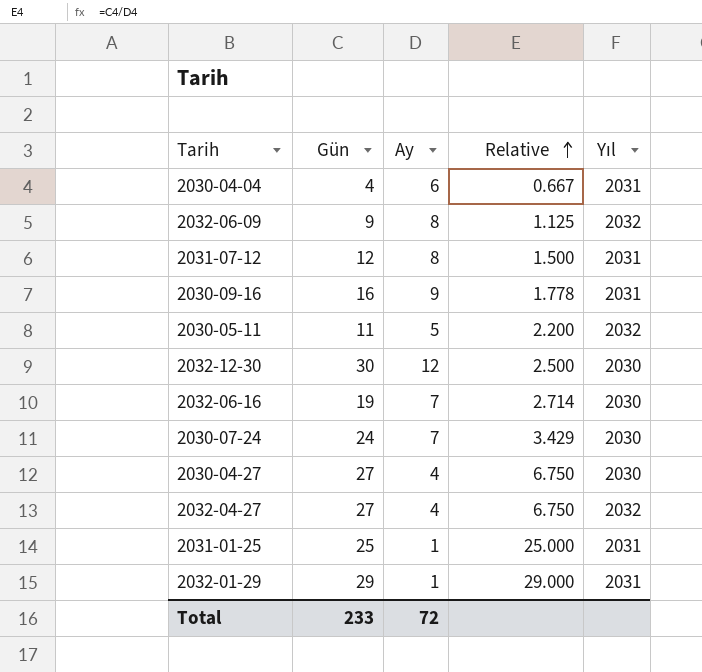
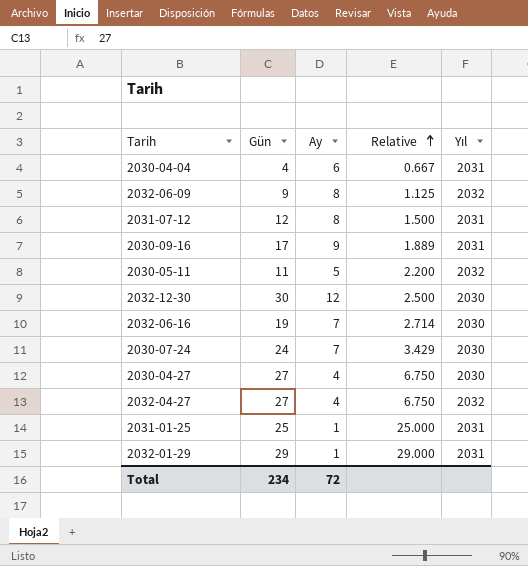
2030-09-16 | Gün: 16 -> 17
2030-09-16 | Relative: 1.778 -> 1.889
Total | Gün: 233 -> 234

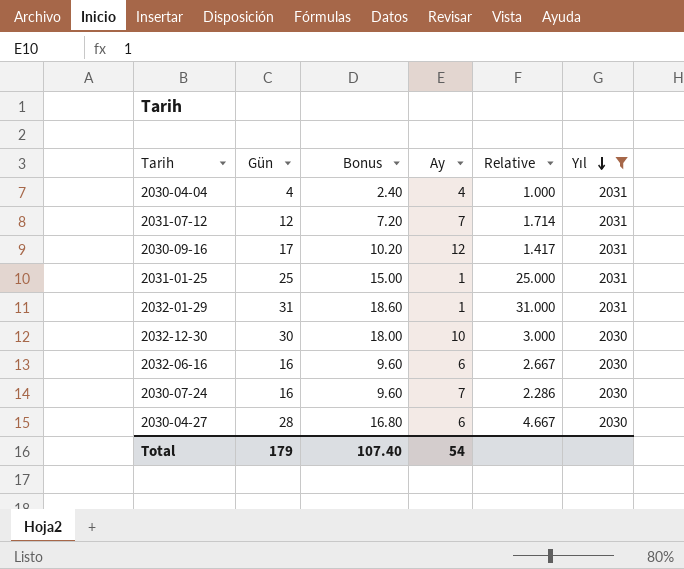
filter: none -> Yıl != 2032
row order: Relative ascending -> Yıl descending
column Bonus | formula: none -> [Gün] * 0.6
2030-04-04 | Ay: 6 -> 4
2030-04-04 | Relative: 0.667 -> 1.000
2031-07-12 | Ay: 8 -> 7
2031-07-12 | Relative: 1.500 -> 1.714
2030-09-16 | Ay: 9 -> 12
2030-09-16 | Relative: 1.889 -> 1.417
2032-01-29 | Gün: 29 -> 31
2032-01-29 | Relative: 29.000 -> 31.000
2032-12-30 | Ay: 12 -> 10
2032-12-30 | Relative: 2.500 -> 3.000
2032-06-16 | Gün: 19 -> 16
2032-06-16 | Ay: 7 -> 6
2032-06-16 | Relative: 2.714 -> 2.667
2030-07-24 | Gün: 24 -> 16
2030-07-24 | Relative: 3.429 -> 2.286
2030-04-27 | Gün: 27 -> 28
2030-04-27 | Ay: 4 -> 6
2030-04-27 | Relative: 6.750 -> 4.667
Total | Gün: 234 -> 179
Total | Ay: 72 -> 54

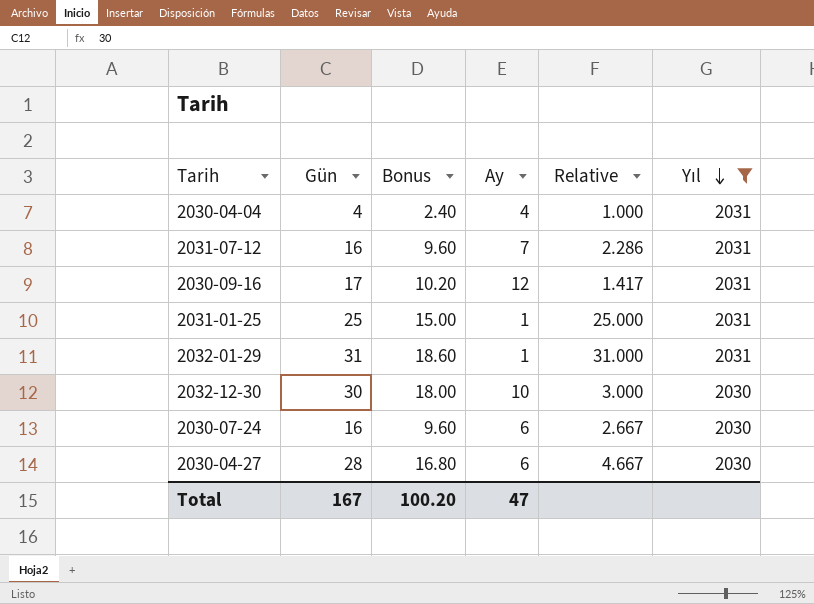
row 2032-06-16: 16 | 9.60 | 6 | 2.667 | 2030 -> none
2031-07-12 | Gün: 12 -> 16
2031-07-12 | Bonus: 7.20 -> 9.60
2031-07-12 | Relative: 1.714 -> 2.286
2030-07-24 | Ay: 7 -> 6
2030-07-24 | Relative: 2.286 -> 2.667
Total | Gün: 179 -> 167
Total | Bonus: 107.40 -> 100.20
Total | Ay: 54 -> 47

